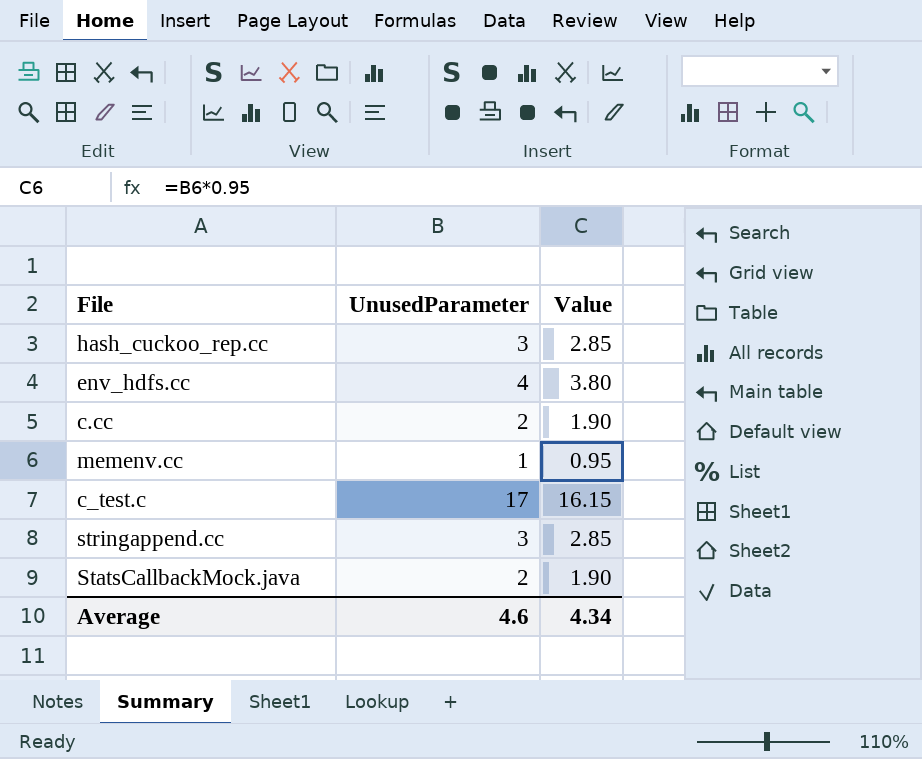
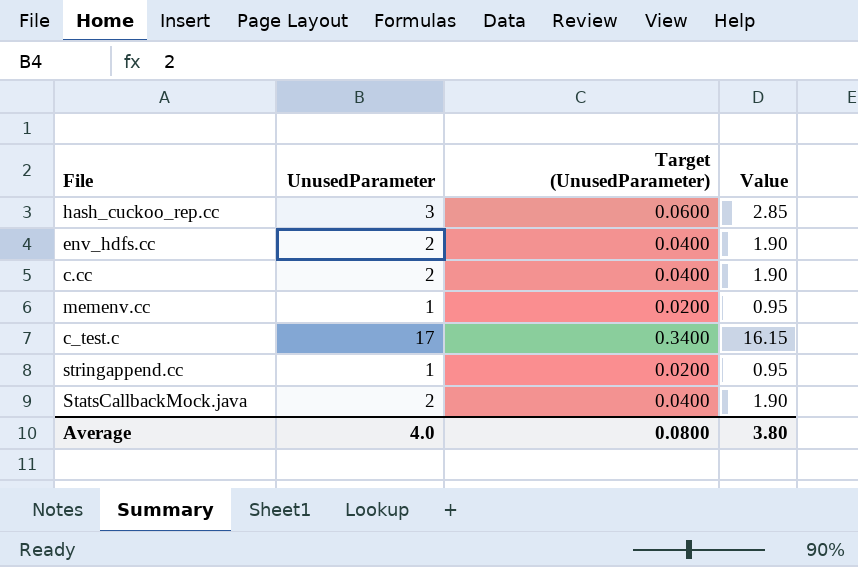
column Target (UnusedParameter) | formula: none -> [UnusedParameter] * 0.02
env_hdfs.cc | UnusedParameter: 4 -> 2
env_hdfs.cc | Value: 3.80 -> 1.90
stringappend.cc | UnusedParameter: 3 -> 1
stringappend.cc | Value: 2.85 -> 0.95
Average | UnusedParameter: 4.6 -> 4.0
Average | Value: 4.34 -> 3.80

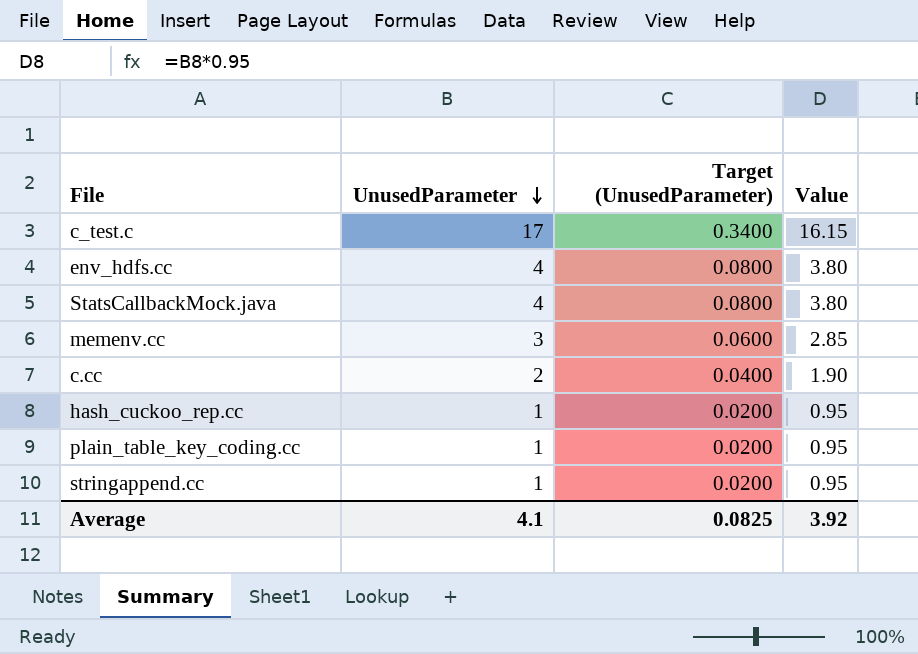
row order: none -> UnusedParameter descending
env_hdfs.cc | UnusedParameter: 2 -> 4
env_hdfs.cc | Target (UnusedParameter): 0.0400 -> 0.0800
env_hdfs.cc | Value: 1.90 -> 3.80
StatsCallbackMock.java | UnusedParameter: 2 -> 4
StatsCallbackMock.java | Target (UnusedParameter): 0.0400 -> 0.0800
StatsCallbackMock.java | Value: 1.90 -> 3.80
memenv.cc | UnusedParameter: 1 -> 3
memenv.cc | Target (UnusedParameter): 0.0200 -> 0.0600
memenv.cc | Value: 0.95 -> 2.85
hash_cuckoo_rep.cc | UnusedParameter: 3 -> 1
hash_cuckoo_rep.cc | Target (UnusedParameter): 0.0600 -> 0.0200
hash_cuckoo_rep.cc | Value: 2.85 -> 0.95
row plain_table_key_coding.cc: none -> 1 | 0.0200 | 0.95
Average | UnusedParameter: 4.0 -> 4.1
Average | Target (UnusedParameter): 0.0800 -> 0.0825
Average | Value: 3.80 -> 3.92

